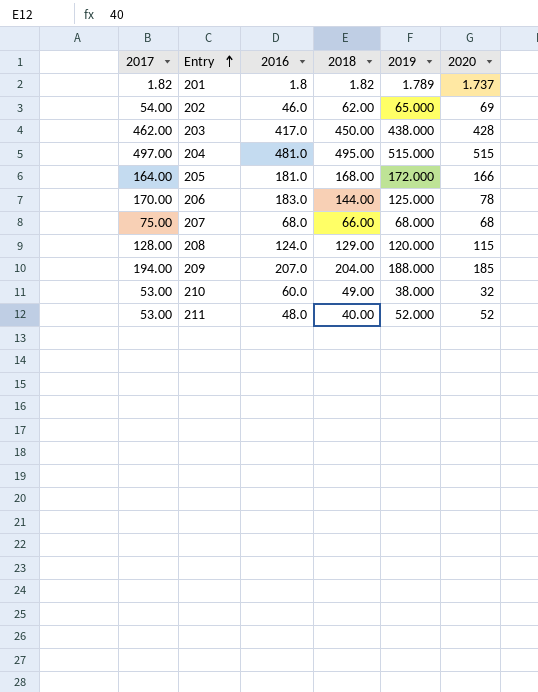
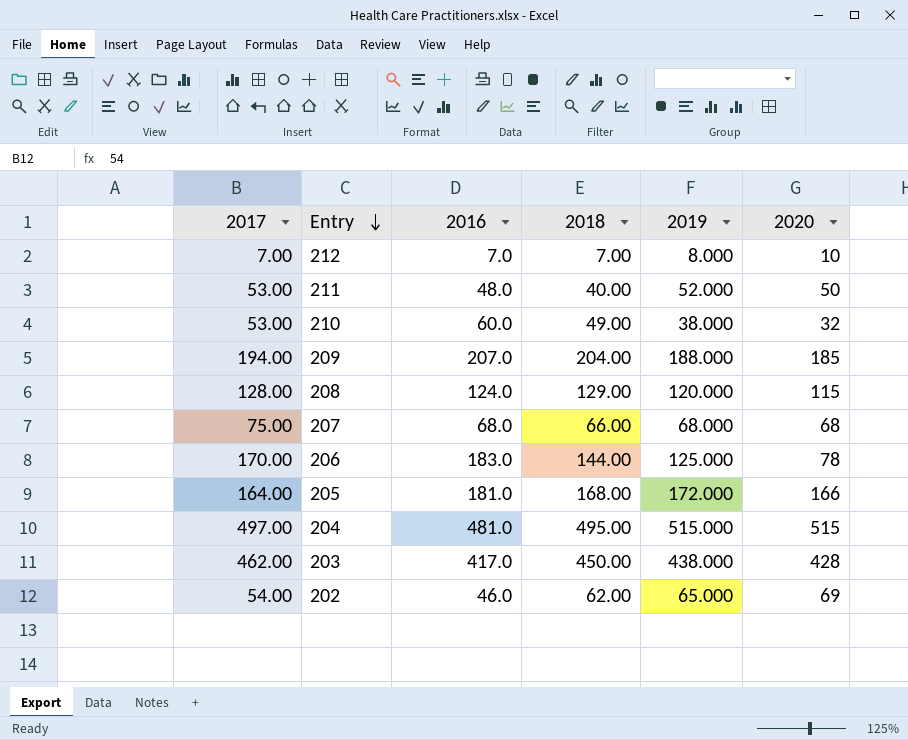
row order: Entry ascending -> Entry descending
row 201: 1.82 | 1.8 | 1.82 | 1.789 | 1.737 -> none
row 212: none -> 7.00 | 7.0 | 7.00 | 8.000 | 10
211 | 2020: 52 -> 50

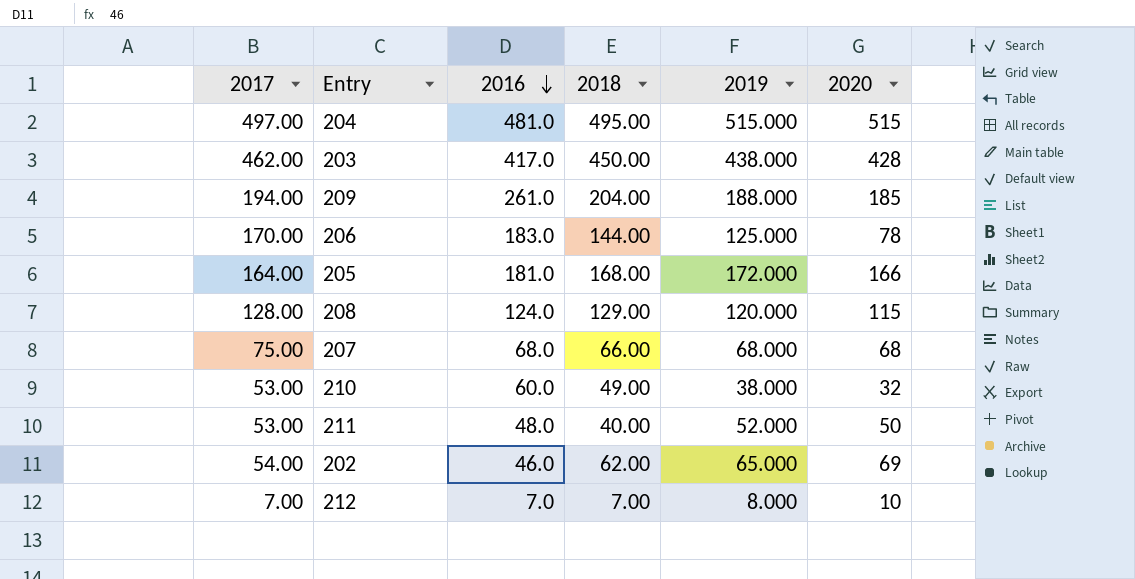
row order: Entry descending -> 2016 descending
209 | 2016: 207.0 -> 261.0

